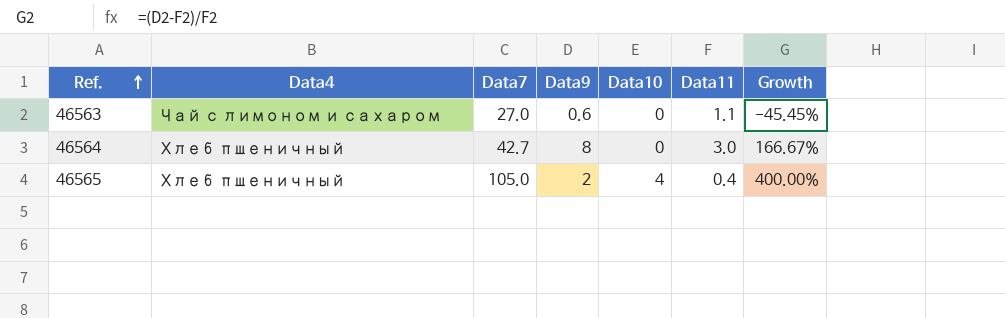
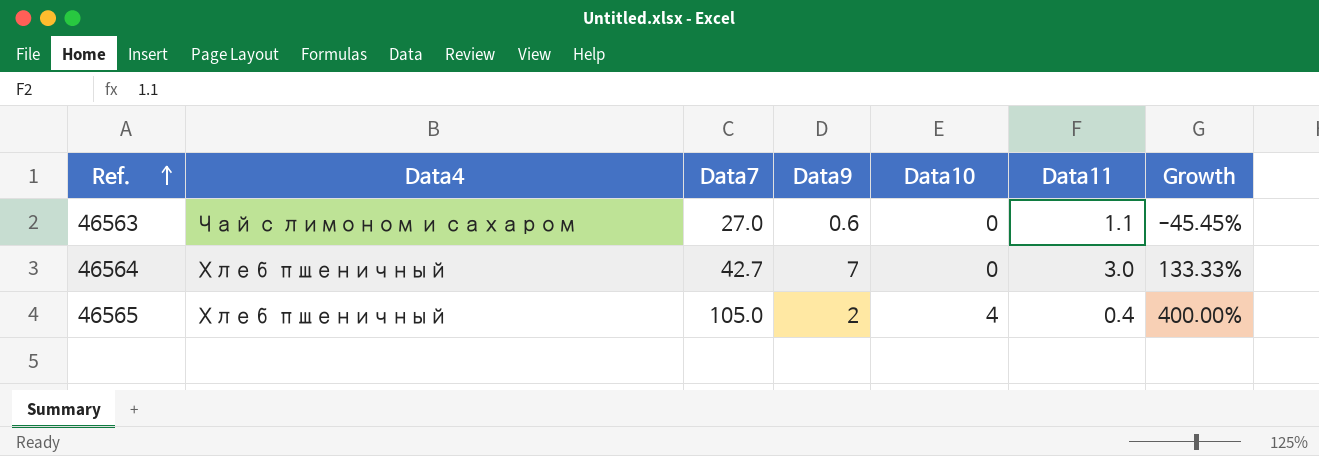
46564 | Data9: 8 -> 7
46564 | Growth: 166.67% -> 133.33%

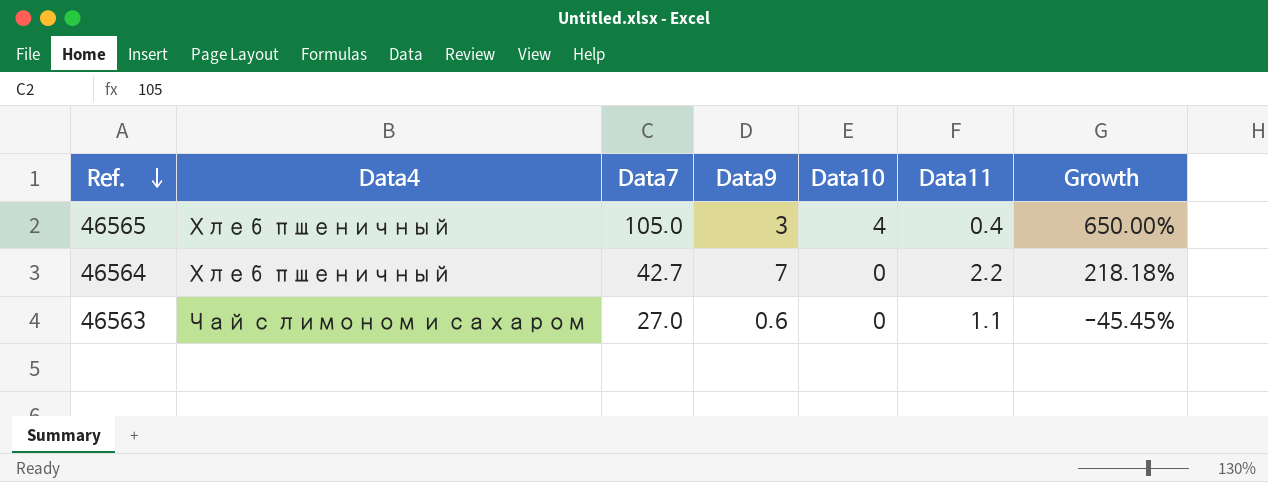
row order: Ref. ascending -> Ref. descending
46565 | Data9: 2 -> 3
46565 | Growth: 400.00% -> 650.00%
46564 | Data11: 3.0 -> 2.2
46564 | Growth: 133.33% -> 218.18%

